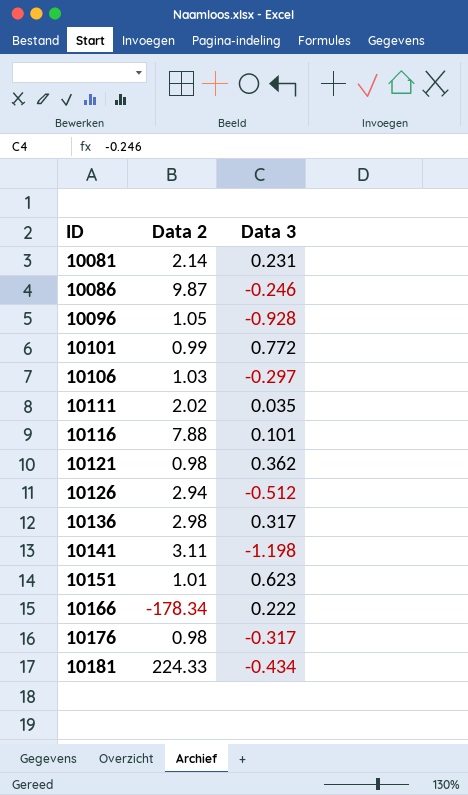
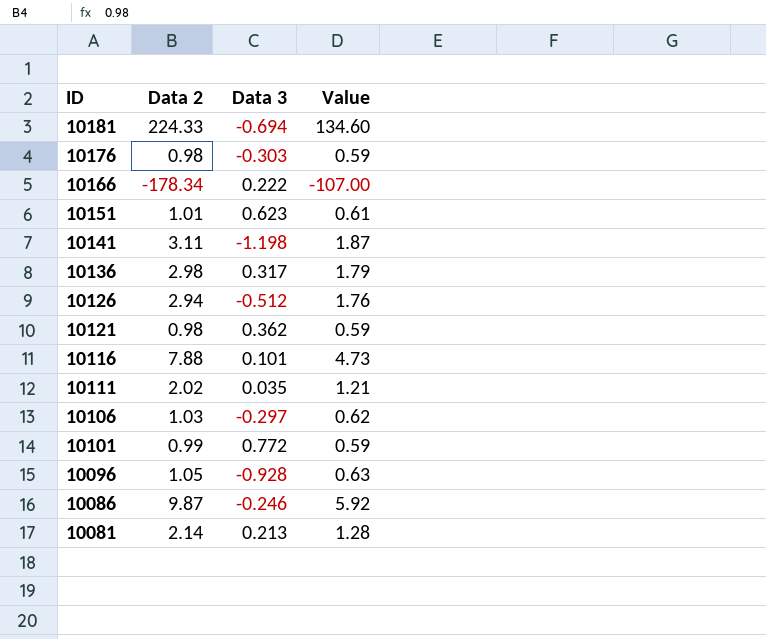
row order: ID ascending -> ID descending
column Value | formula: none -> [Data 2] * 0.6
10181 | Data 3: -0.434 -> -0.694
10176 | Data 3: -0.317 -> -0.303
10081 | Data 3: 0.231 -> 0.213

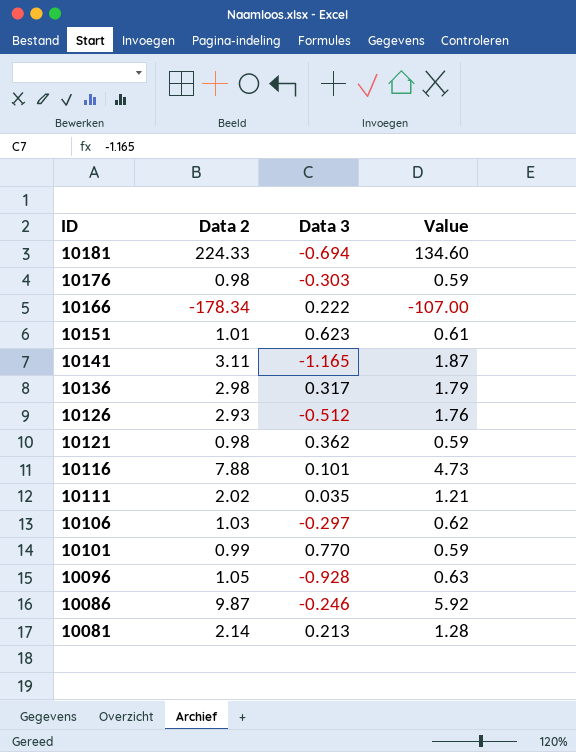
10141 | Data 3: -1.198 -> -1.165
10126 | Data 2: 2.94 -> 2.93
10101 | Data 3: 0.772 -> 0.770

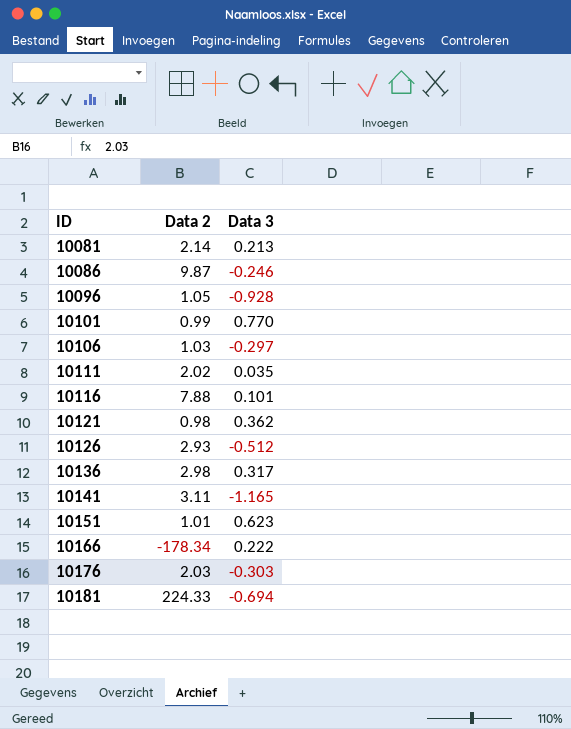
row order: ID descending -> ID ascending
column Value | formula: [Data 2] * 0.6 -> none
10176 | Data 2: 0.98 -> 2.03

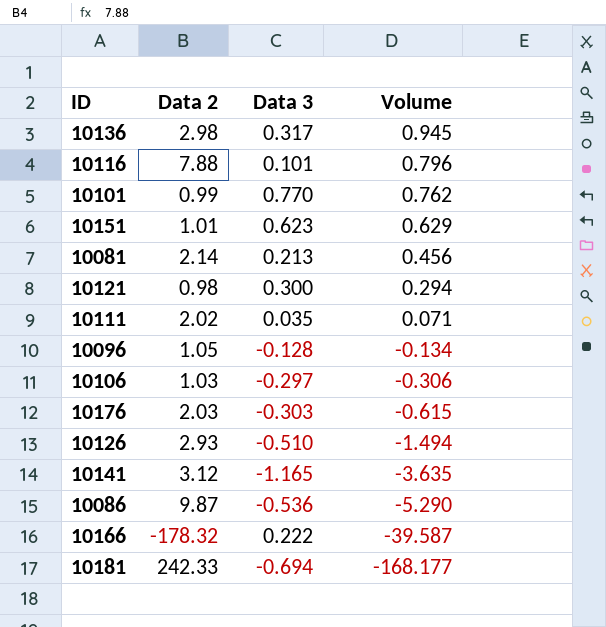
row order: ID ascending -> Volume descending
column Volume | formula: none -> [Data 2] * [Data 3]
10121 | Data 3: 0.362 -> 0.300
10096 | Data 3: -0.928 -> -0.128
10126 | Data 3: -0.512 -> -0.510
10141 | Data 2: 3.11 -> 3.12
10086 | Data 3: -0.246 -> -0.536
10166 | Data 2: -178.34 -> -178.32
10181 | Data 2: 224.33 -> 242.33

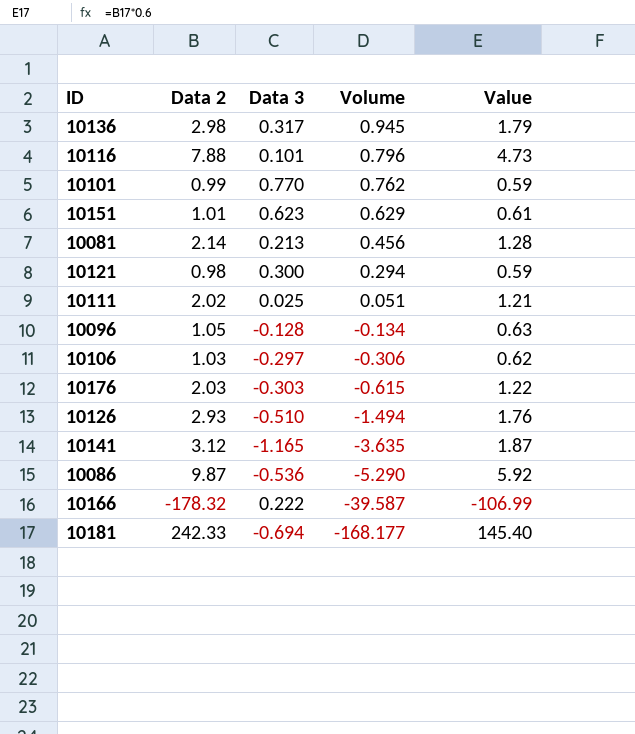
column Value | formula: none -> [Data 2] * 0.6
10111 | Data 3: 0.035 -> 0.025
10111 | Volume: 0.071 -> 0.051

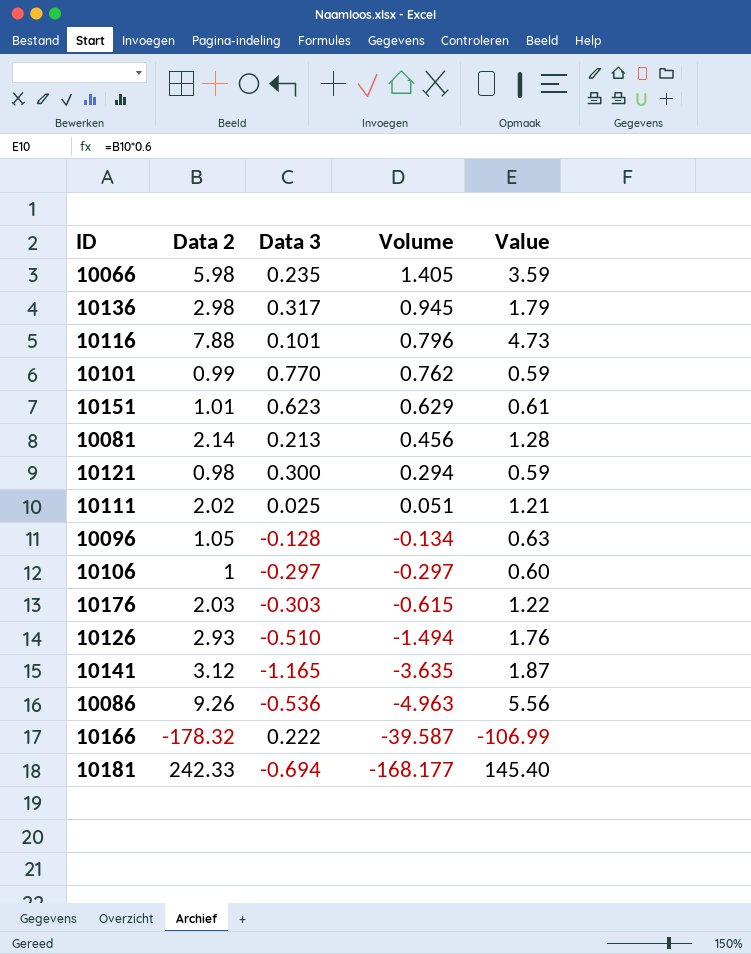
row 10066: none -> 5.98 | 0.235 | 1.405 | 3.59
10106 | Data 2: 1.03 -> 1
10106 | Volume: -0.306 -> -0.297
10106 | Value: 0.62 -> 0.60
10086 | Data 2: 9.87 -> 9.26
10086 | Volume: -5.290 -> -4.963
10086 | Value: 5.92 -> 5.56

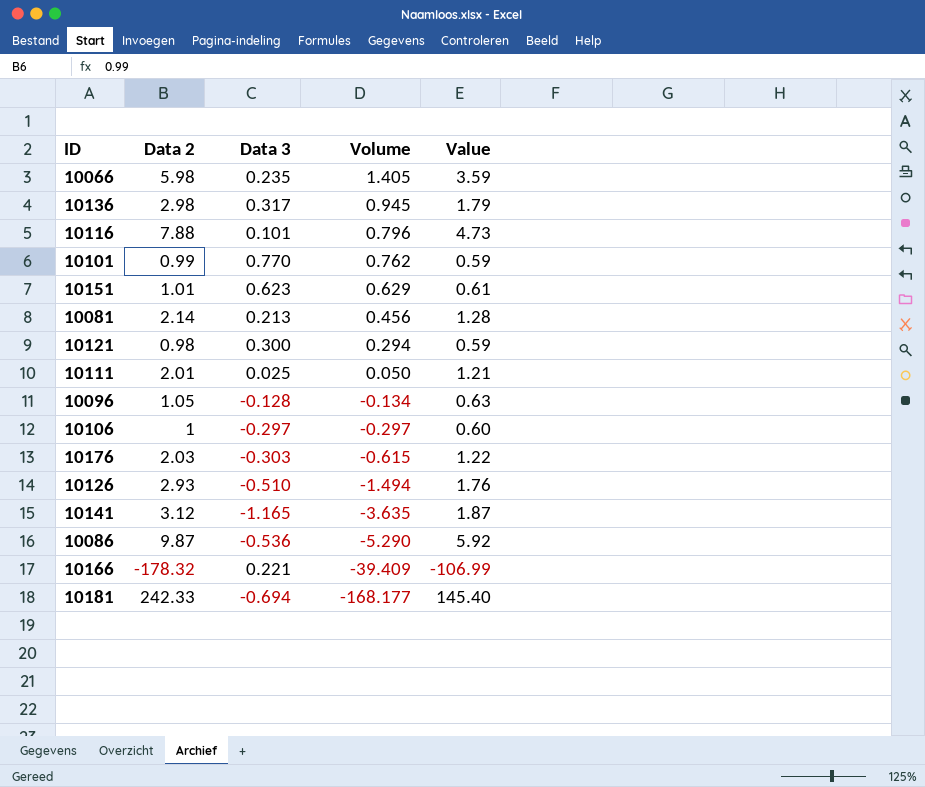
10111 | Data 2: 2.02 -> 2.01
10111 | Volume: 0.051 -> 0.050
10086 | Data 2: 9.26 -> 9.87
10086 | Volume: -4.963 -> -5.290
10086 | Value: 5.56 -> 5.92
10166 | Data 3: 0.222 -> 0.221
10166 | Volume: -39.587 -> -39.409

